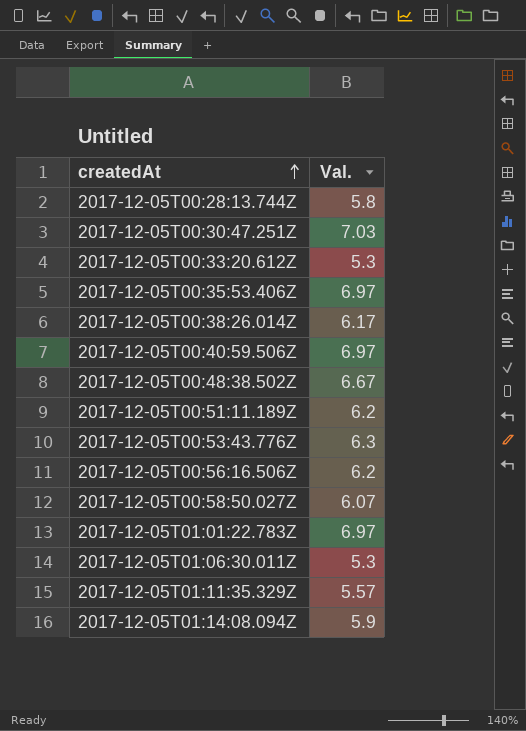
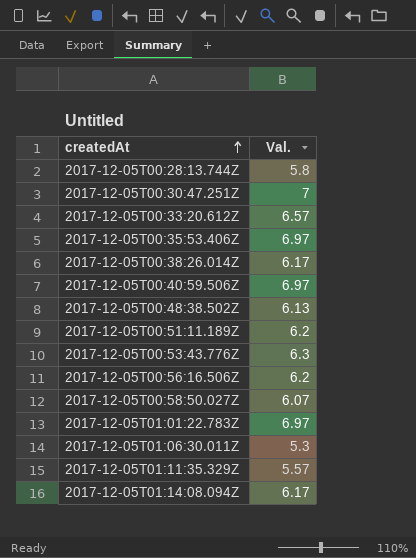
2017-12-05T00:30:47.251Z | Val.: 7.03 -> 7
2017-12-05T00:33:20.612Z | Val.: 5.3 -> 6.57
2017-12-05T00:48:38.502Z | Val.: 6.67 -> 6.13
2017-12-05T01:14:08.094Z | Val.: 5.9 -> 6.17

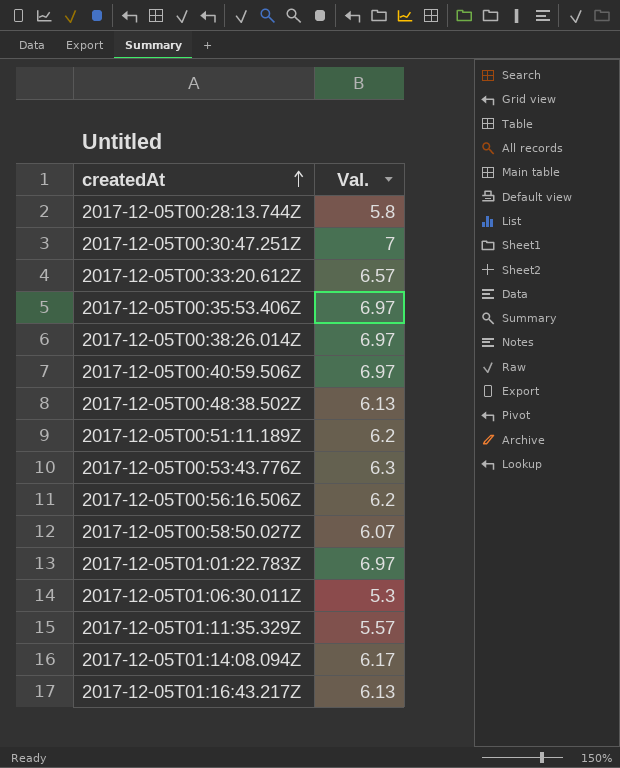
2017-12-05T00:38:26.014Z | Val.: 6.17 -> 6.97
row 2017-12-05T01:16:43.217Z: none -> 6.13

